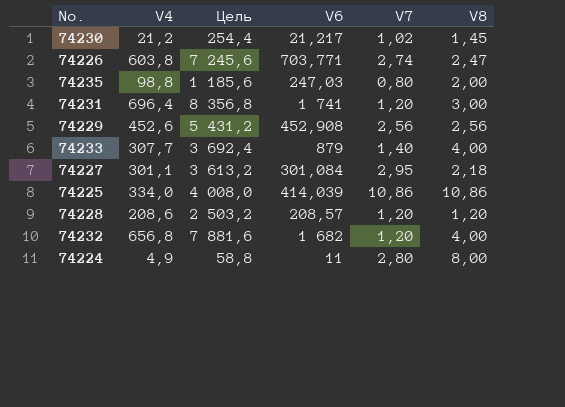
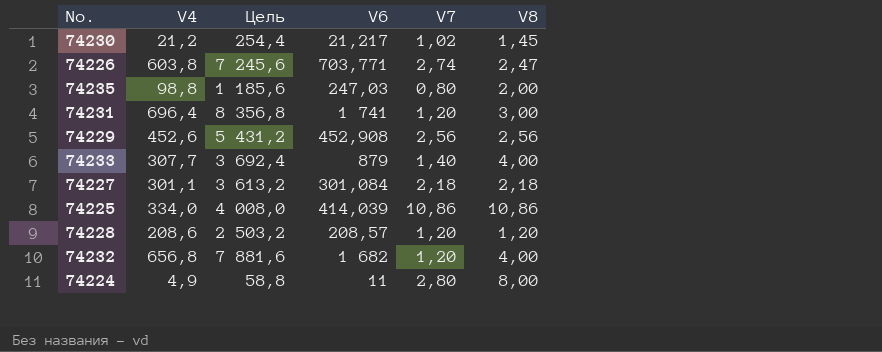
74227 | V7: 2,95 -> 2,18

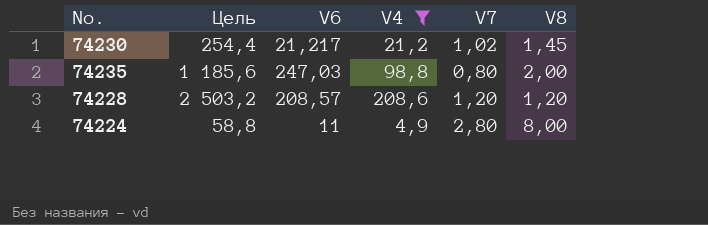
filter: none -> V4 <= 208,6
column V4 | position: 2 -> 4

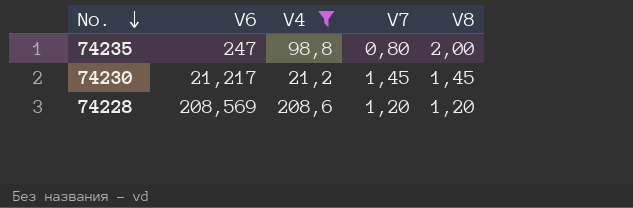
row order: none -> No. descending
column Цель | formula: [V4] * 12 -> none
row 74224: 58,8 | 11 | 4,9 | 2,80 | 8,00 -> none
74235 | V6: 247,03 -> 247
74230 | V7: 1,02 -> 1,45
74228 | V6: 208,57 -> 208,569

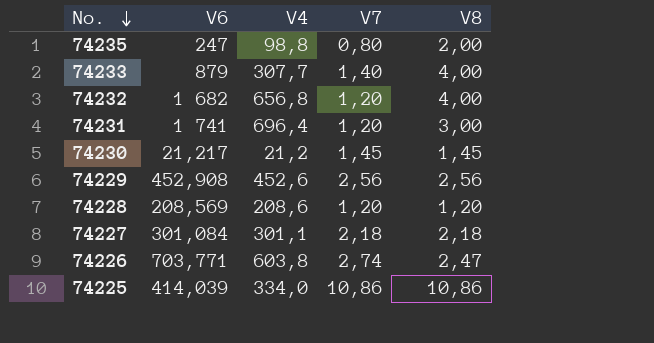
filter: V4 <= 208,6 -> none

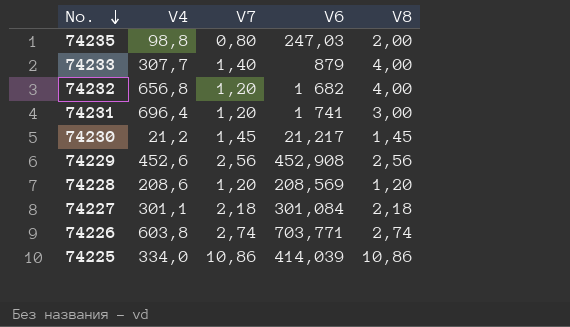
column V6 | position: 2 -> 4
74235 | V6: 247 -> 247,03
74226 | V8: 2,47 -> 2,74

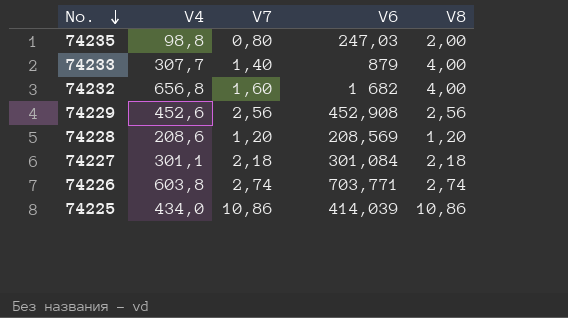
row 74231: 696,4 | 1,20 | 1 741 | 3,00 -> none
row 74230: 21,2 | 1,45 | 21,217 | 1,45 -> none
74232 | V7: 1,20 -> 1,60
74225 | V4: 334,0 -> 434,0

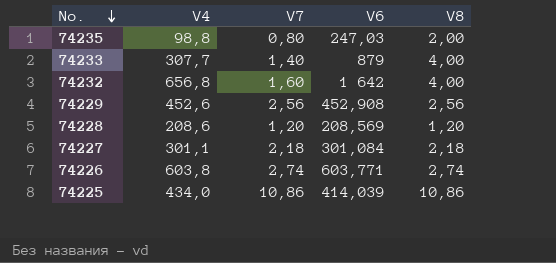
74232 | V6: 1 682 -> 1 642
74226 | V6: 703,771 -> 603,771

